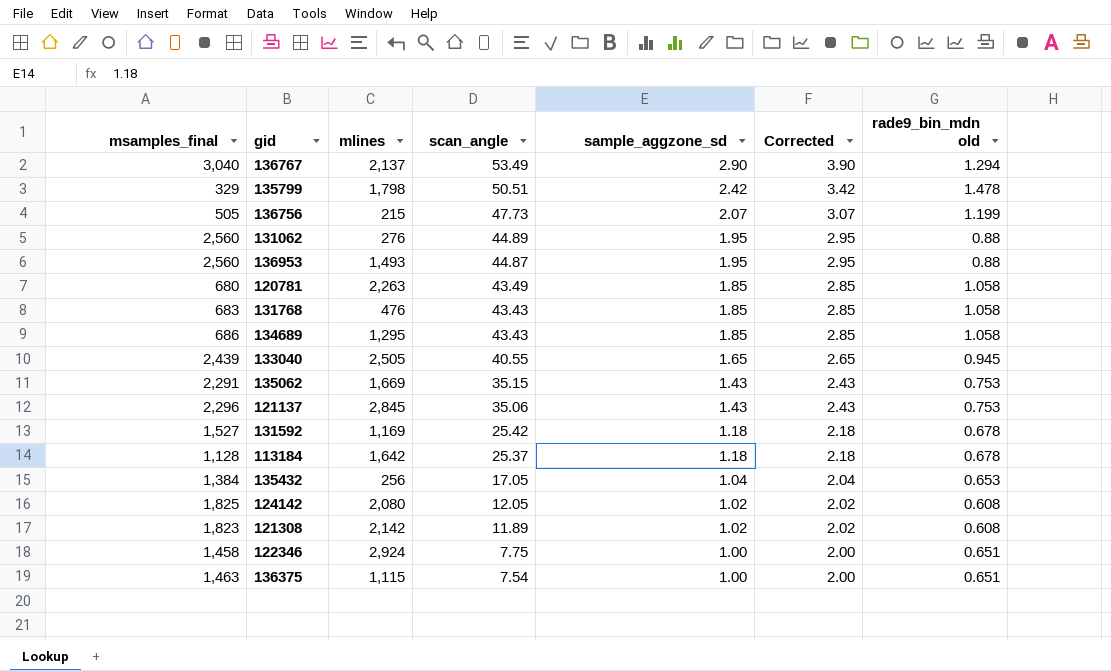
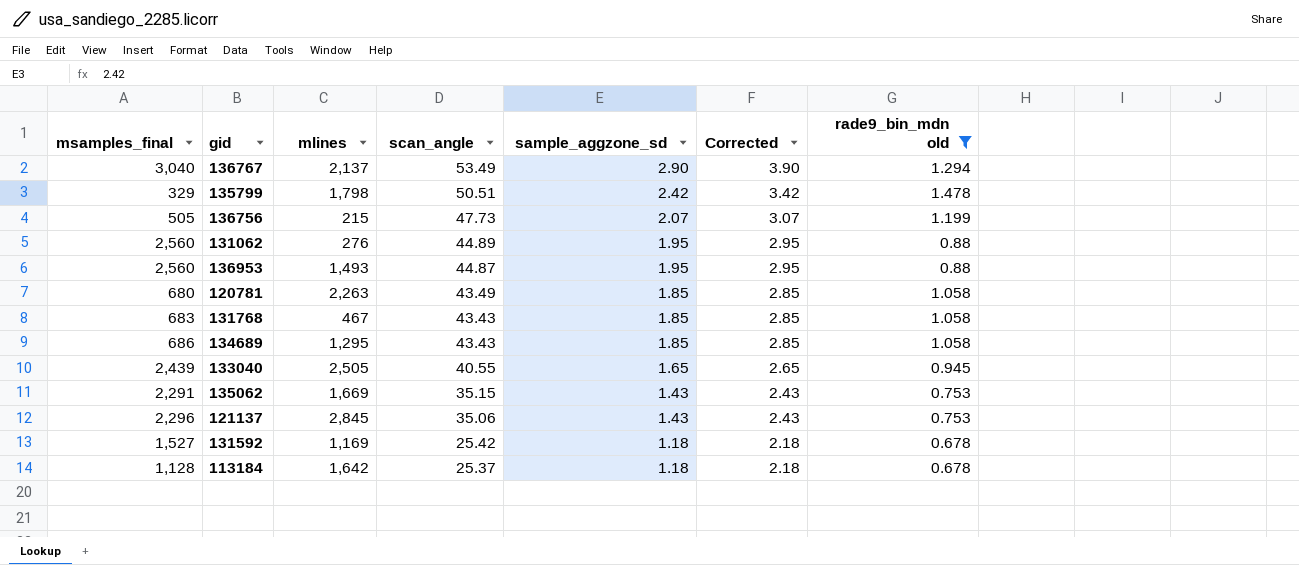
filter: none -> rade9_bin_mdn old >= 0.678
131768 | mlines: 476 -> 467

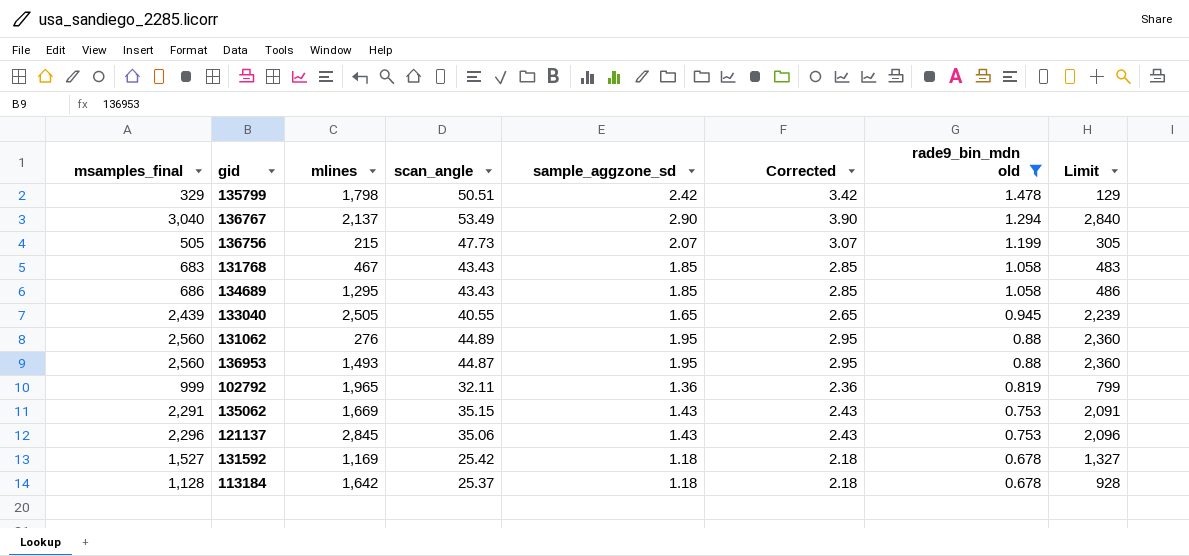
row order: scan_angle descending -> rade9_bin_mdn old descending
column Limit | formula: none -> [msamples_final] - 200
row 120781: 680 | 2,263 | 43.49 | 1.85 | 2.85 | 1.058 -> none
row 102792: none -> 999 | 1,965 | 32.11 | 1.36 | 2.36 | 0.819 | 799

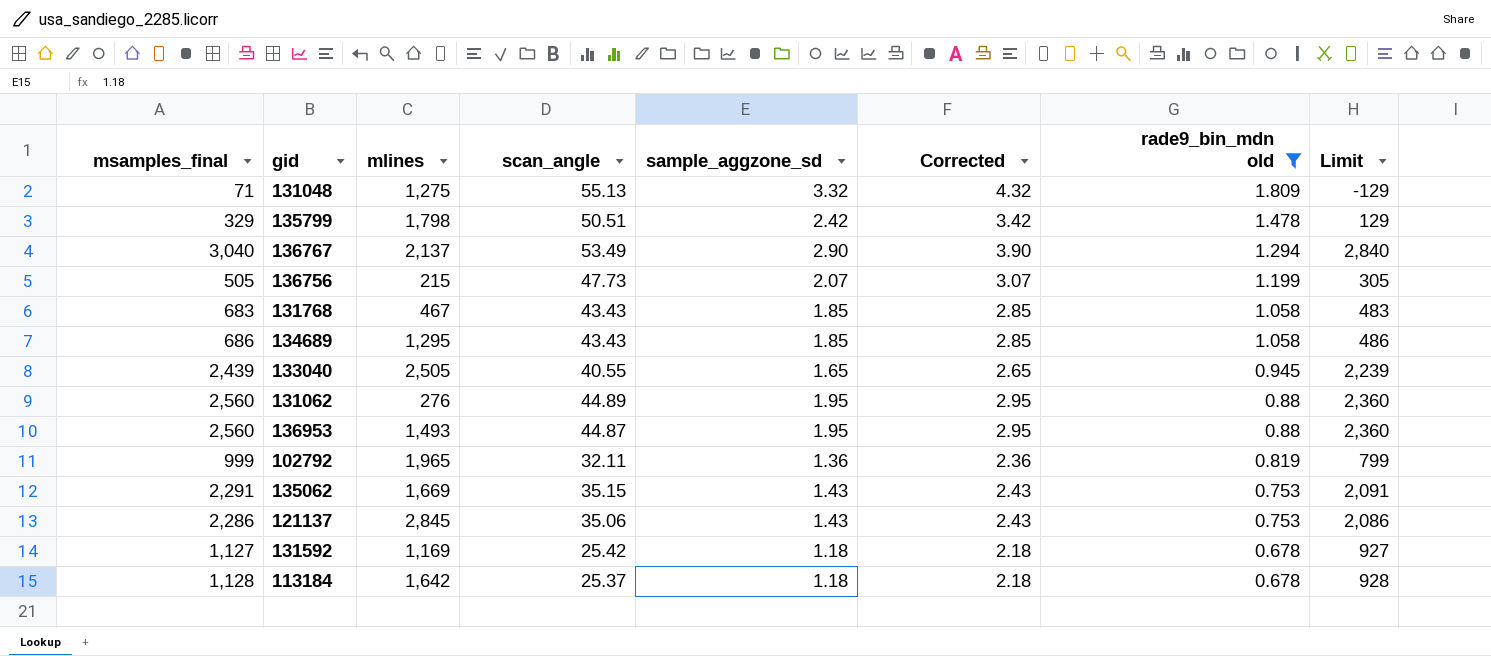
row 131048: none -> 71 | 1,275 | 55.13 | 3.32 | 4.32 | 1.809 | -129
121137 | msamples_final: 2,296 -> 2,286
121137 | Limit: 2,096 -> 2,086
131592 | msamples_final: 1,527 -> 1,127
131592 | Limit: 1,327 -> 927

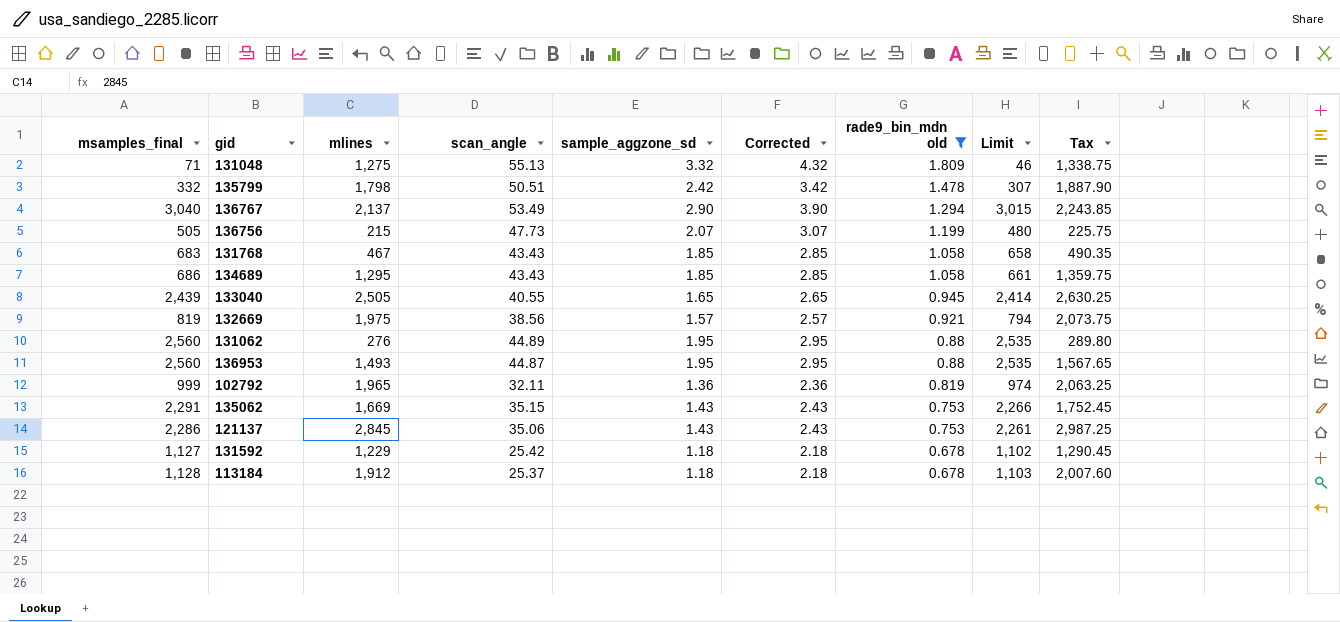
column Limit | formula: [msamples_final] - 200 -> [msamples_final] - 25
column Tax | formula: none -> [mlines] * 1.05
135799 | msamples_final: 329 -> 332
row 132669: none -> 819 | 1,975 | 38.56 | 1.57 | 2.57 | 0.921 | 794 | 2,073.75
131592 | mlines: 1,169 -> 1,229
113184 | mlines: 1,642 -> 1,912

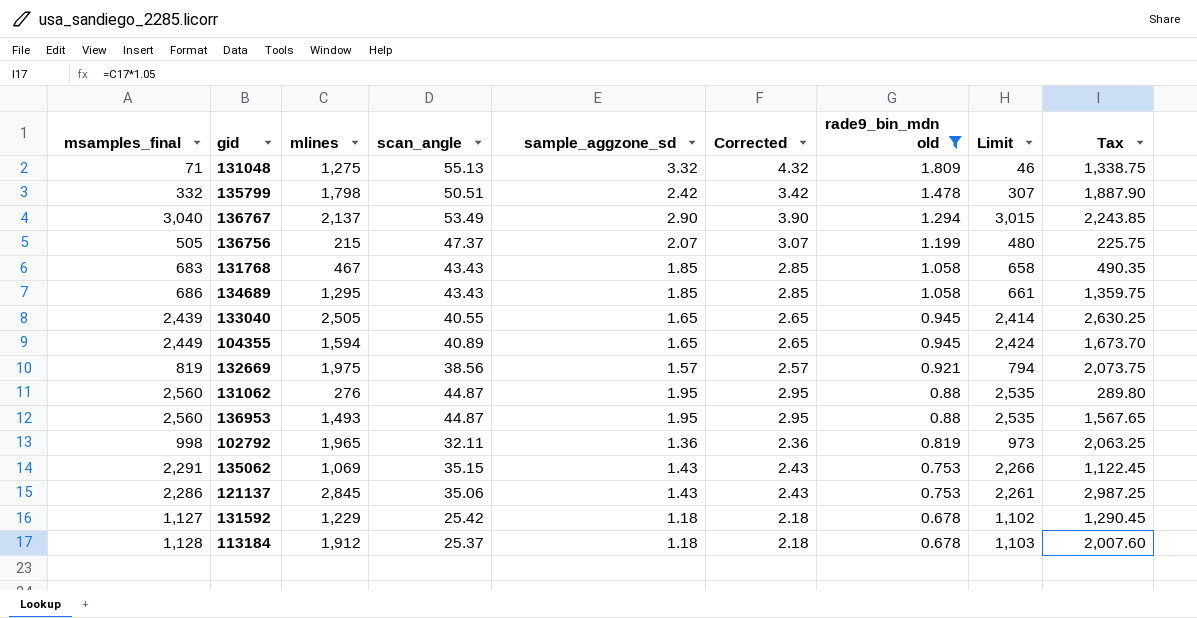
136756 | scan_angle: 47.73 -> 47.37
row 104355: none -> 2,449 | 1,594 | 40.89 | 1.65 | 2.65 | 0.945 | 2,424 | 1,673.70
131062 | scan_angle: 44.89 -> 44.87
102792 | msamples_final: 999 -> 998
102792 | Limit: 974 -> 973
135062 | mlines: 1,669 -> 1,069
135062 | Tax: 1,752.45 -> 1,122.45

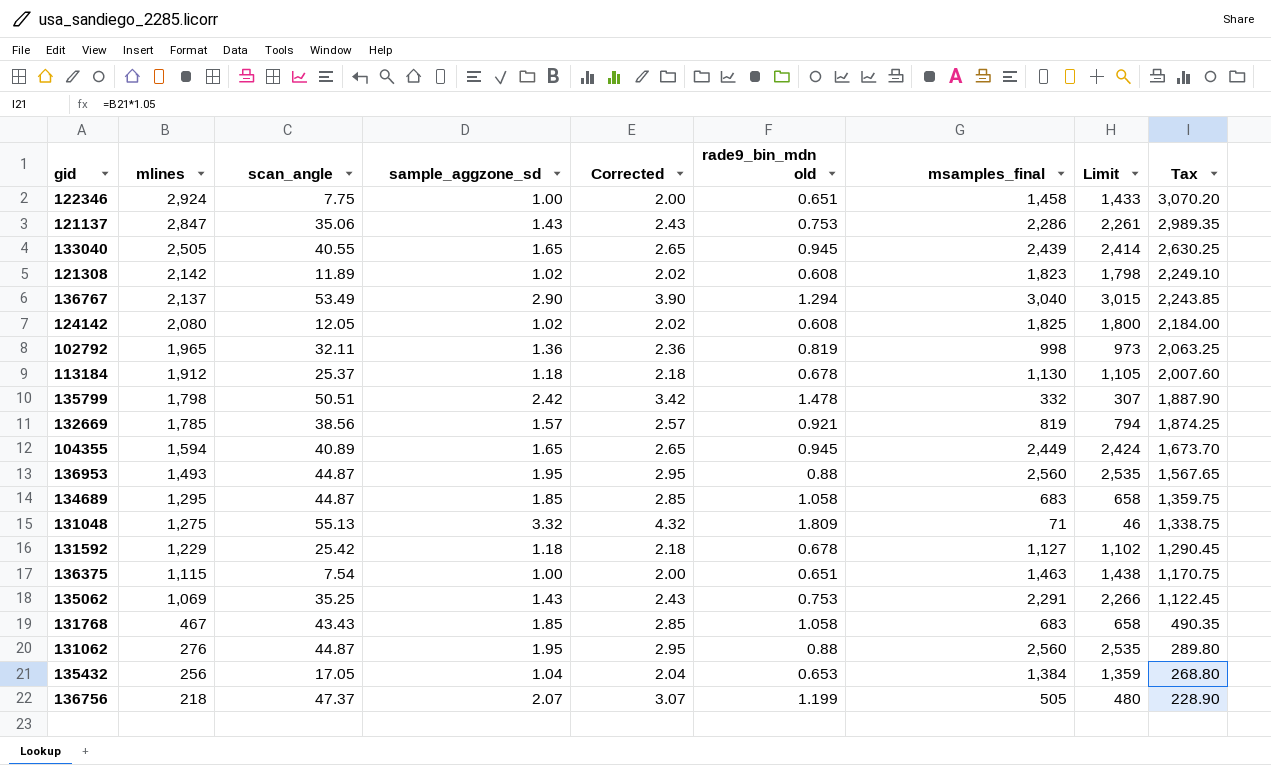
filter: rade9_bin_mdn old >= 0.678 -> none
row order: rade9_bin_mdn old descending -> mlines descending
column msamples_final | position: 1 -> 7
121137 | mlines: 2,845 -> 2,847
121137 | Tax: 2,987.25 -> 2,989.35
113184 | msamples_final: 1,128 -> 1,130
113184 | Limit: 1,103 -> 1,105
132669 | mlines: 1,975 -> 1,785
132669 | Tax: 2,073.75 -> 1,874.25
134689 | scan_angle: 43.43 -> 44.87
134689 | msamples_final: 686 -> 683
134689 | Limit: 661 -> 658
135062 | scan_angle: 35.15 -> 35.25
136756 | mlines: 215 -> 218
136756 | Tax: 225.75 -> 228.90

